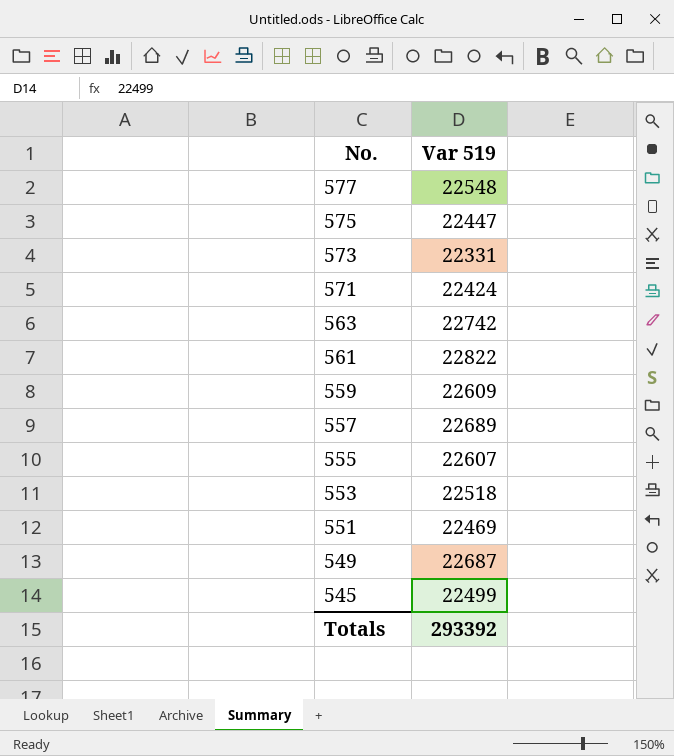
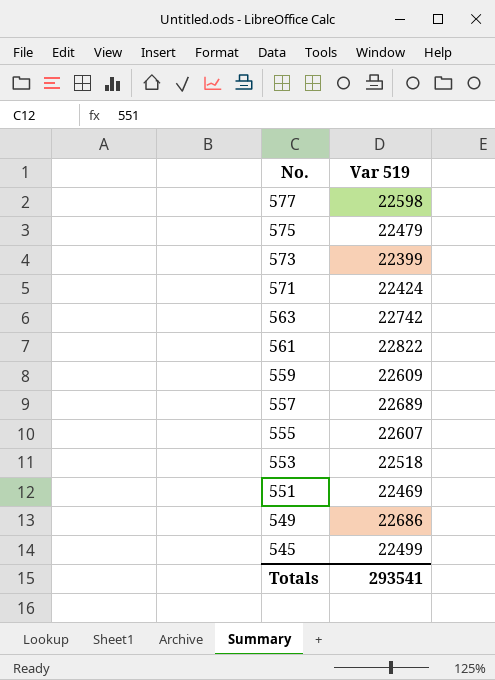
577 | Var 519: 22548 -> 22598
575 | Var 519: 22447 -> 22479
573 | Var 519: 22331 -> 22399
549 | Var 519: 22687 -> 22686
Totals | Var 519: 293392 -> 293541

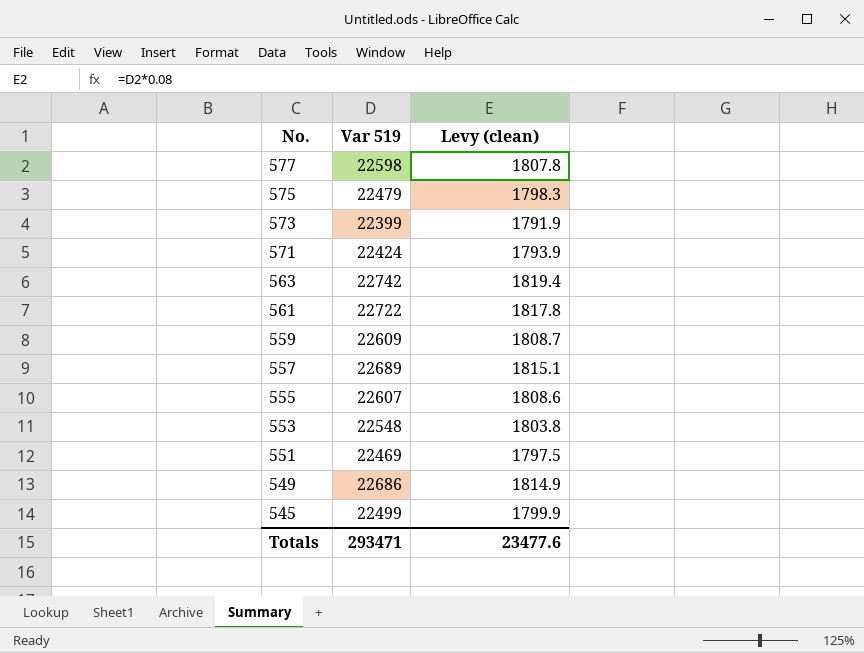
column Levy (clean) | formula: none -> [Var 519] * 0.08
561 | Var 519: 22822 -> 22722
553 | Var 519: 22518 -> 22548
Totals | Var 519: 293541 -> 293471

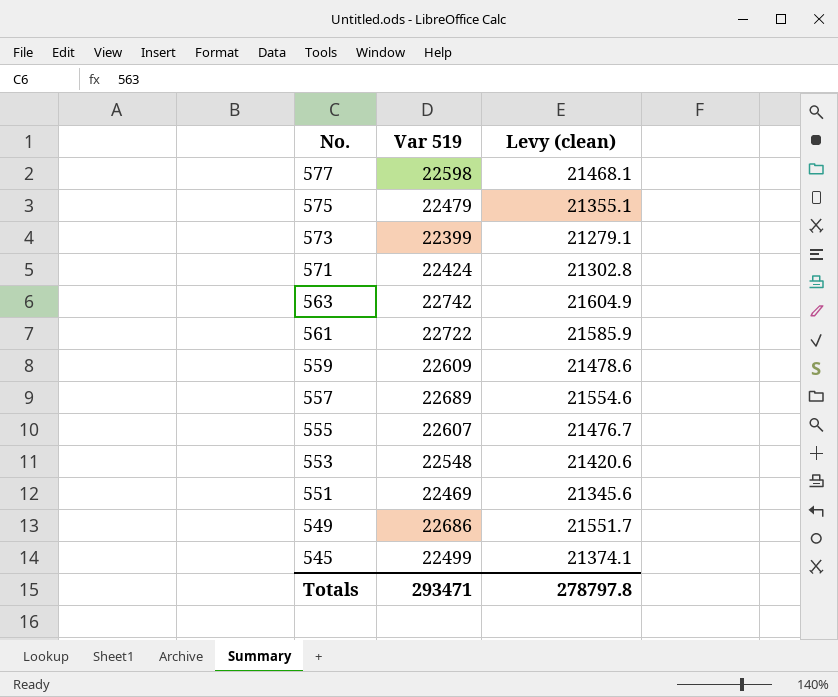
column Levy (clean) | formula: [Var 519] * 0.08 -> [Var 519] * 0.95
Totals | Levy (clean): 23477.6 -> 278797.8

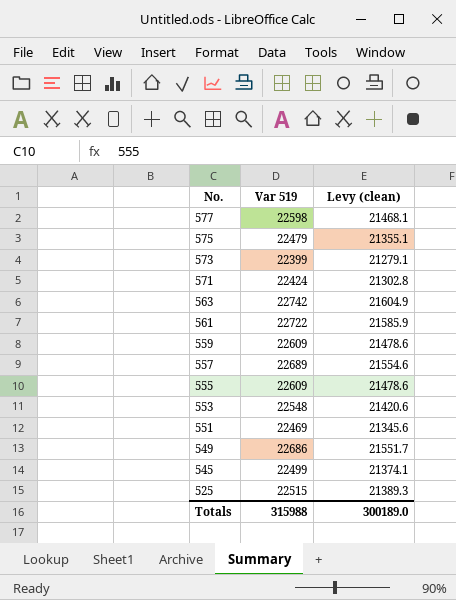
555 | Var 519: 22607 -> 22609
555 | Levy (clean): 21476.7 -> 21478.6
row 525: none -> 22515 | 21389.3
Totals | Var 519: 293471 -> 315988
Totals | Levy (clean): 278797.8 -> 300189.0

